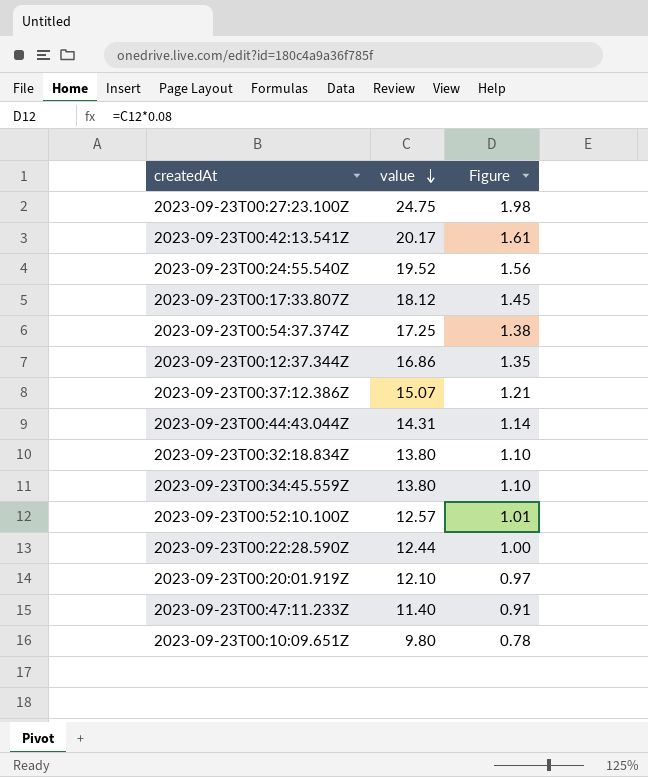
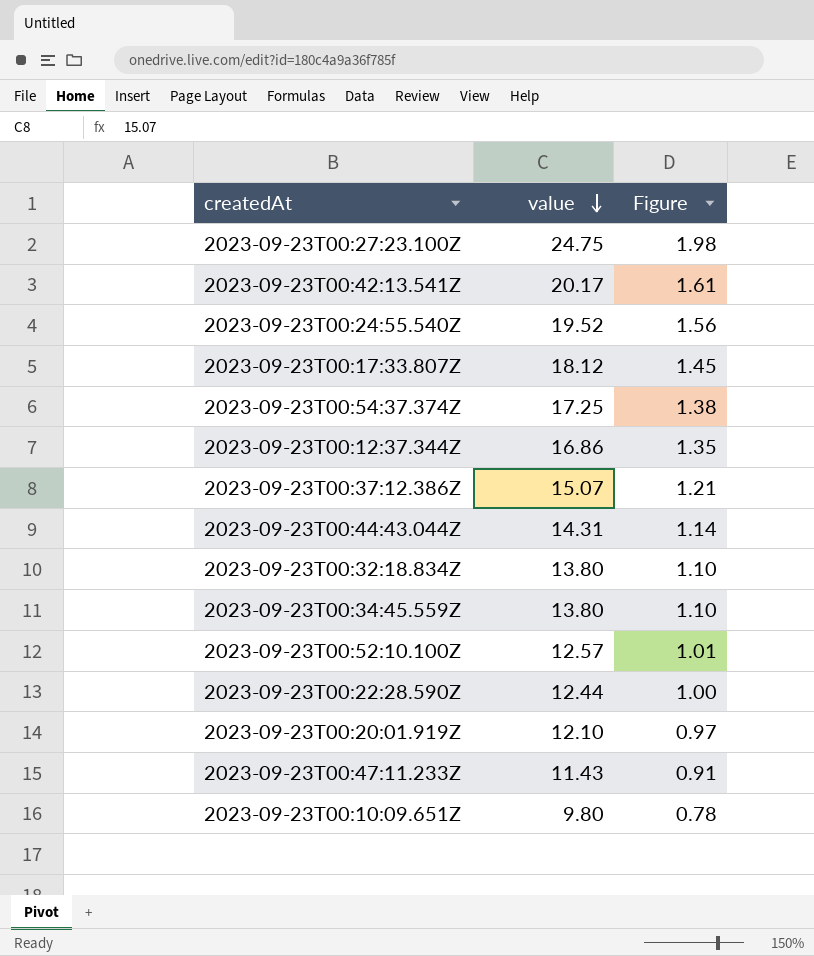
2023-09-23T00:47:11.233Z | value: 11.40 -> 11.43

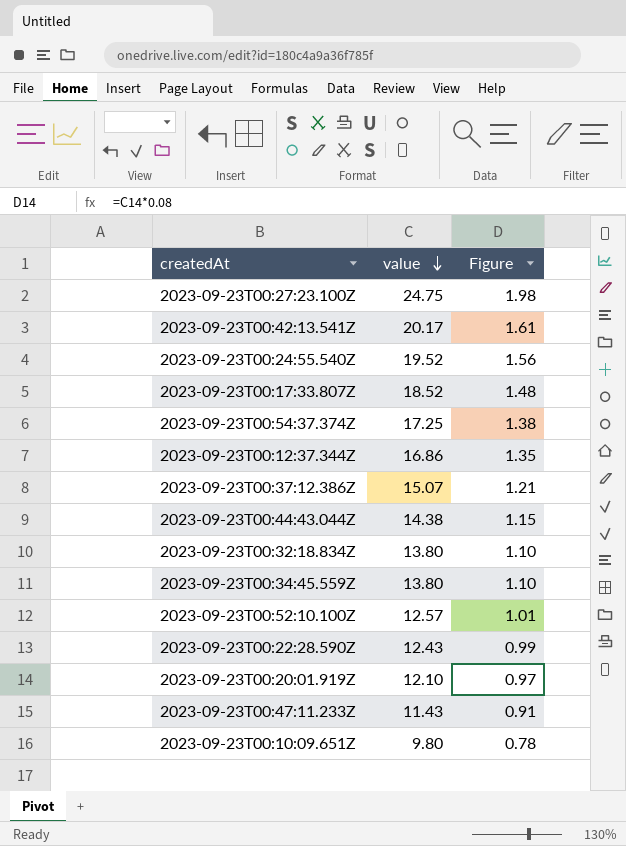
2023-09-23T00:17:33.807Z | value: 18.12 -> 18.52
2023-09-23T00:17:33.807Z | Figure: 1.45 -> 1.48
2023-09-23T00:44:43.044Z | value: 14.31 -> 14.38
2023-09-23T00:44:43.044Z | Figure: 1.14 -> 1.15
2023-09-23T00:22:28.590Z | value: 12.44 -> 12.43
2023-09-23T00:22:28.590Z | Figure: 1.00 -> 0.99

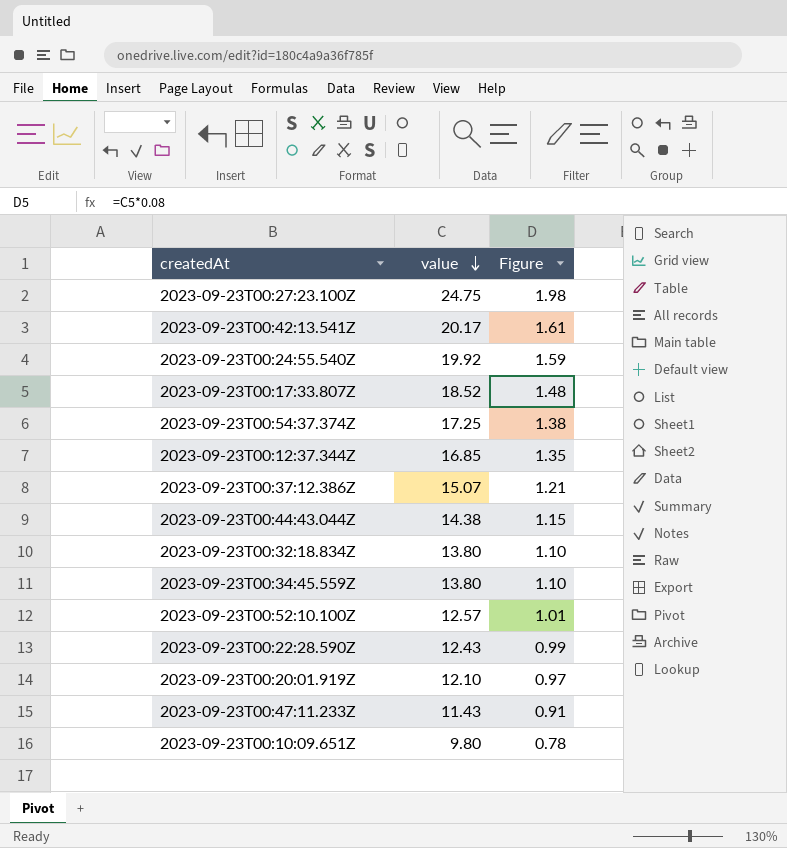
2023-09-23T00:24:55.540Z | value: 19.52 -> 19.92
2023-09-23T00:24:55.540Z | Figure: 1.56 -> 1.59
2023-09-23T00:12:37.344Z | value: 16.86 -> 16.85

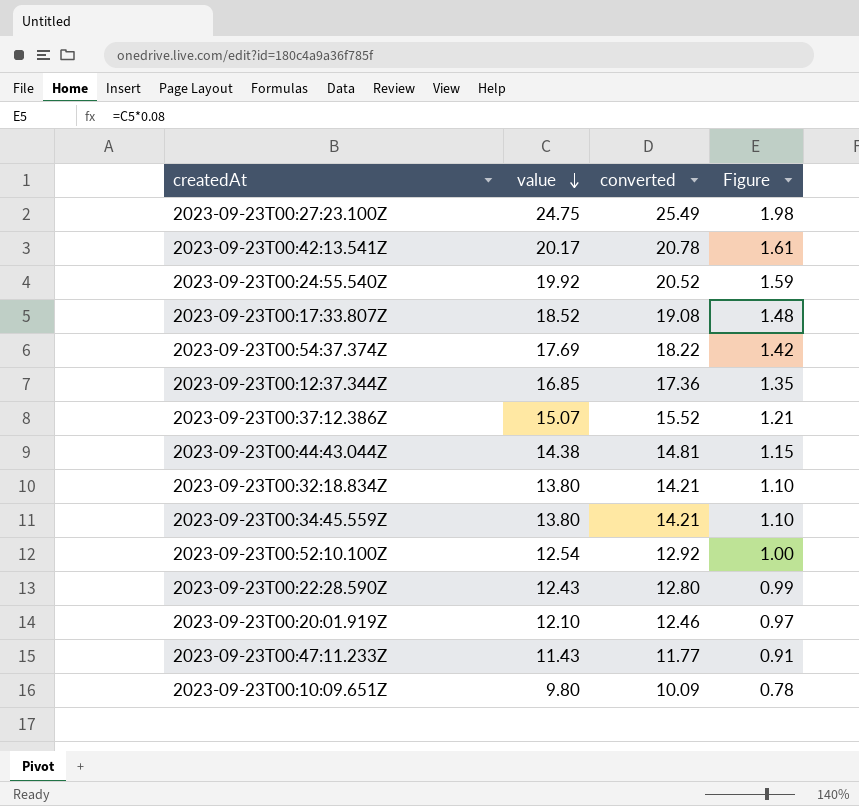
column converted | formula: none -> [value] * 1.03
2023-09-23T00:54:37.374Z | value: 17.25 -> 17.69
2023-09-23T00:54:37.374Z | Figure: 1.38 -> 1.42
2023-09-23T00:52:10.100Z | value: 12.57 -> 12.54
2023-09-23T00:52:10.100Z | Figure: 1.01 -> 1.00

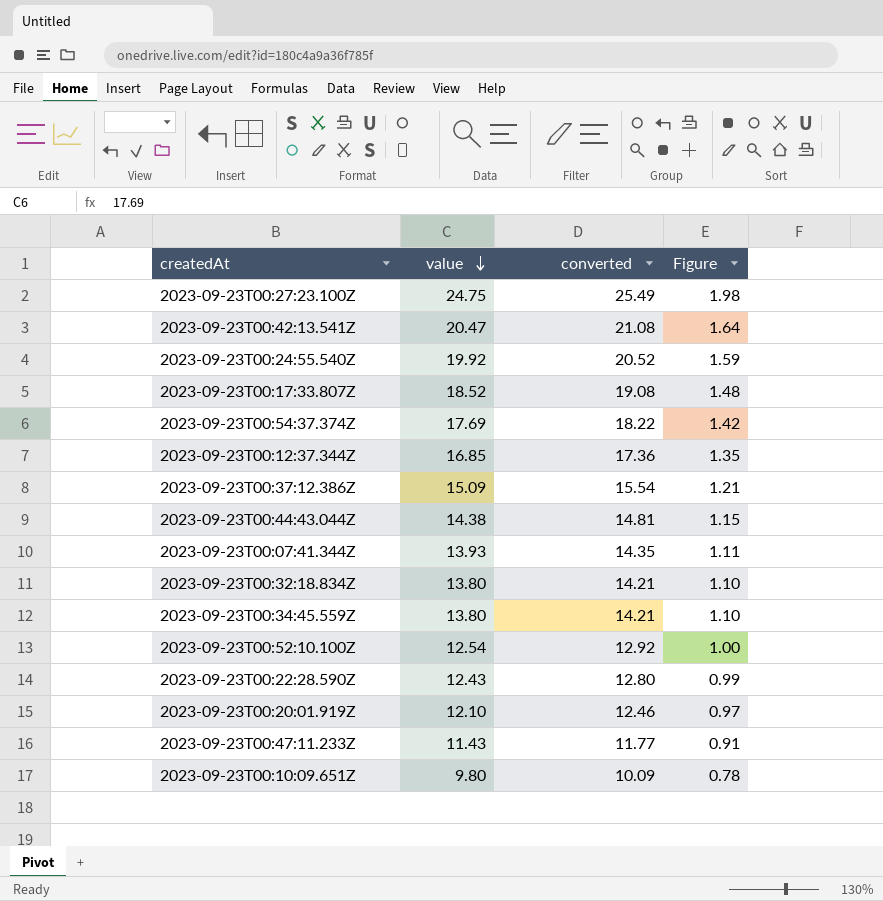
2023-09-23T00:42:13.541Z | value: 20.17 -> 20.47
2023-09-23T00:42:13.541Z | converted: 20.78 -> 21.08
2023-09-23T00:42:13.541Z | Figure: 1.61 -> 1.64
2023-09-23T00:37:12.386Z | value: 15.07 -> 15.09
2023-09-23T00:37:12.386Z | converted: 15.52 -> 15.54
row 2023-09-23T00:07:41.344Z: none -> 13.93 | 14.35 | 1.11

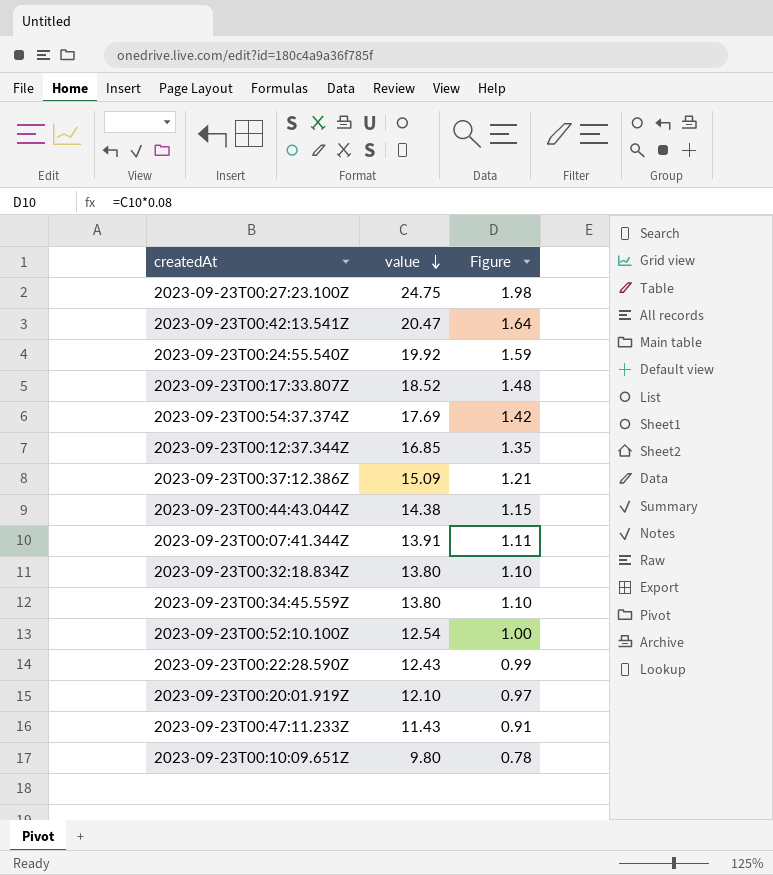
column converted | formula: [value] * 1.03 -> none
2023-09-23T00:07:41.344Z | value: 13.93 -> 13.91

